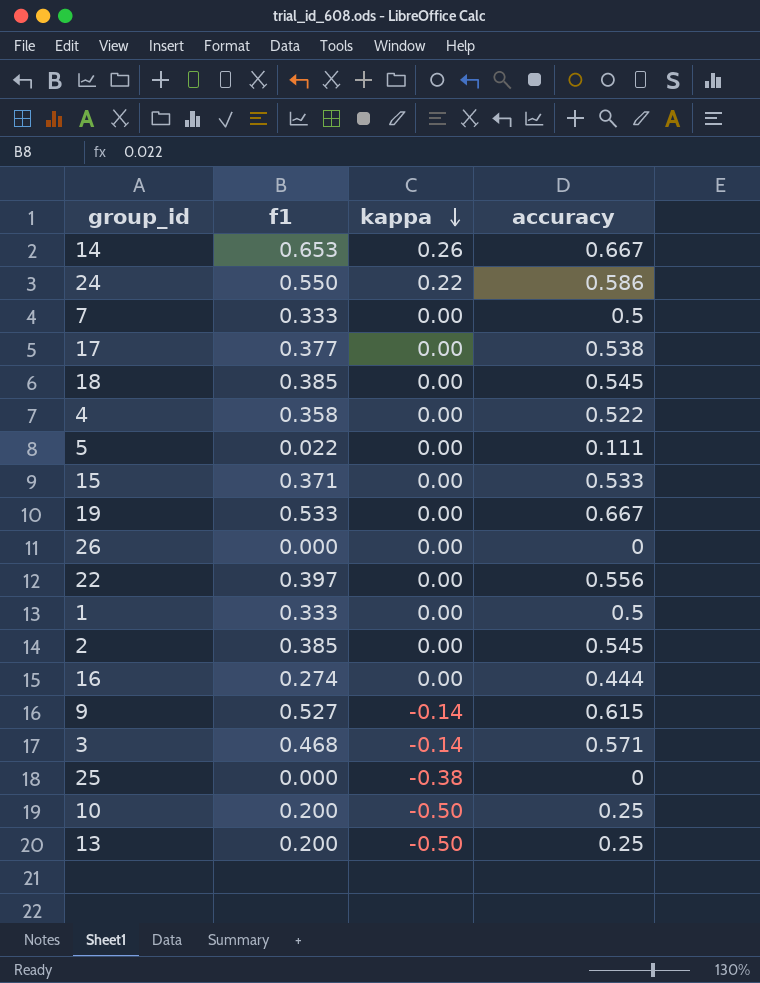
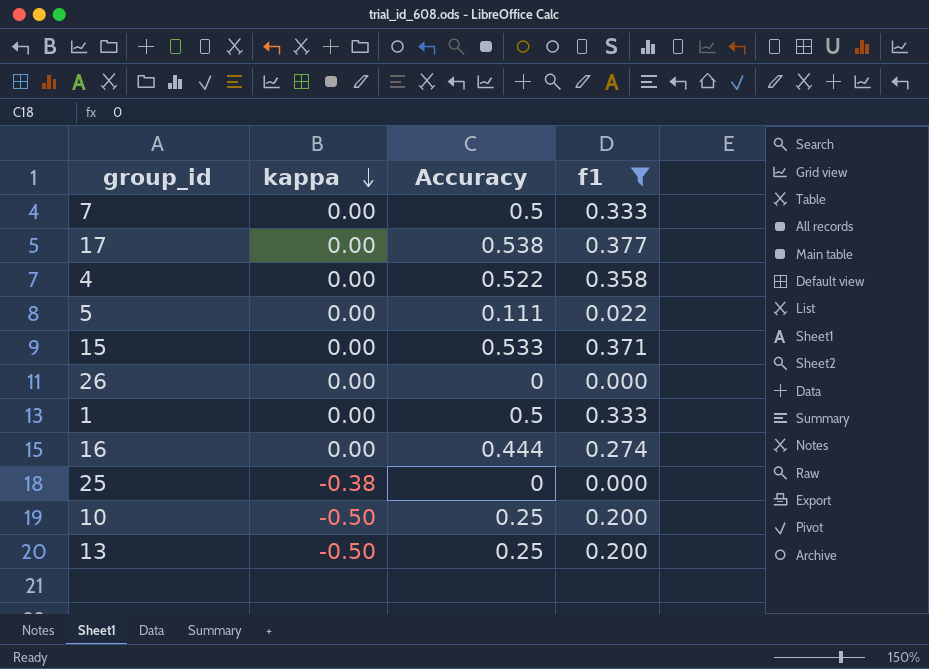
filter: none -> f1 <= 0.377
column name: accuracy -> Accuracy
column f1 | position: 2 -> 4

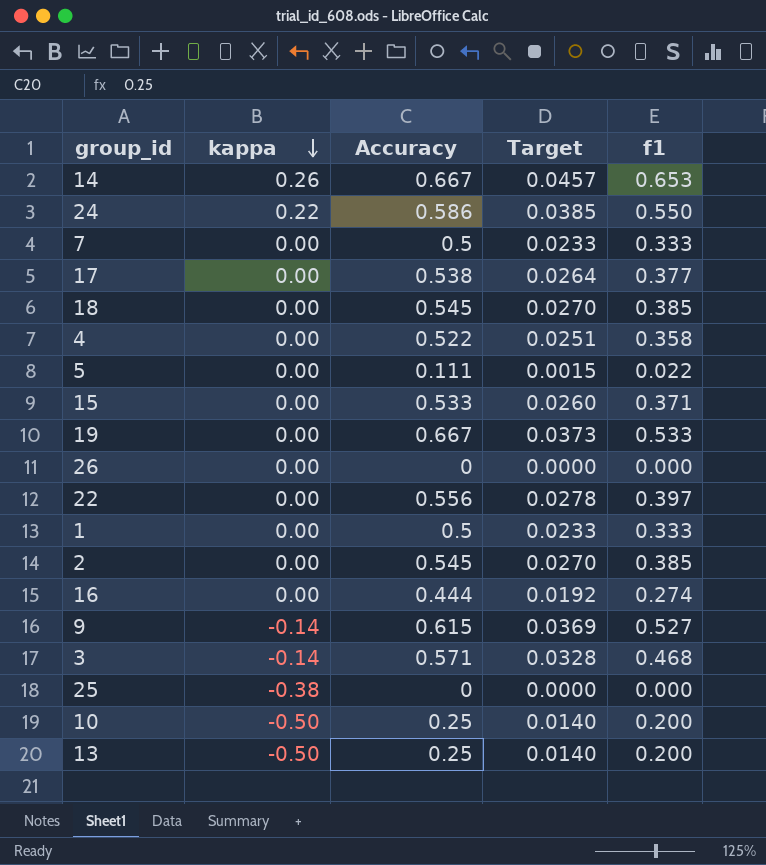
filter: f1 <= 0.377 -> none
column Target | formula: none -> [f1] * 0.07

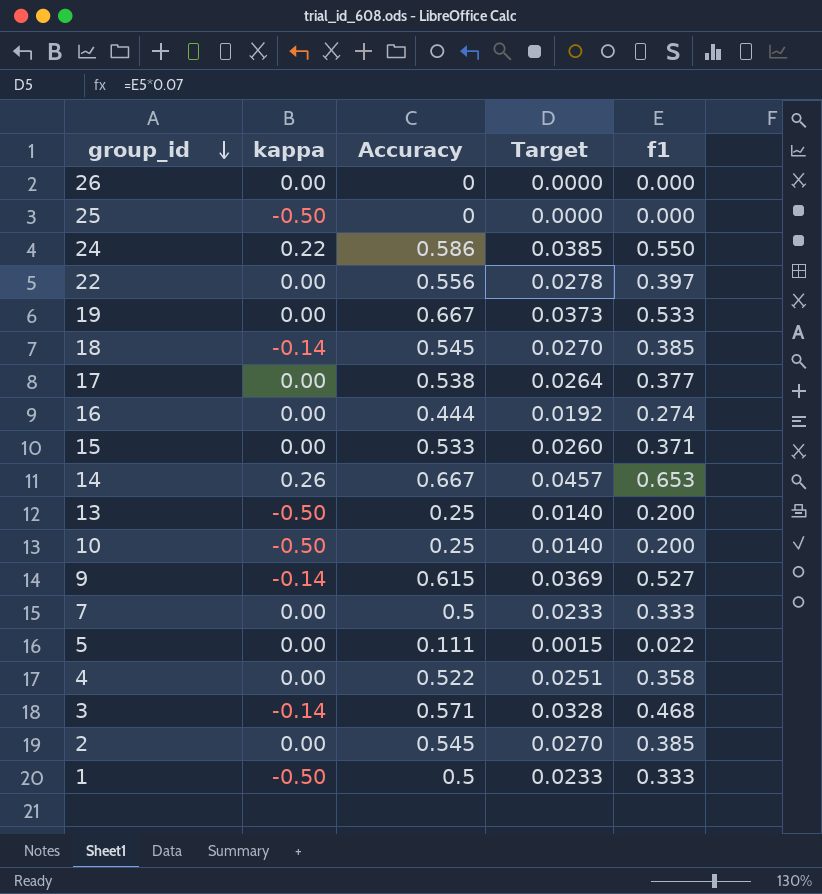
row order: kappa descending -> group_id descending
25 | kappa: -0.38 -> -0.50
18 | kappa: 0.00 -> -0.14
1 | kappa: 0.00 -> -0.50

